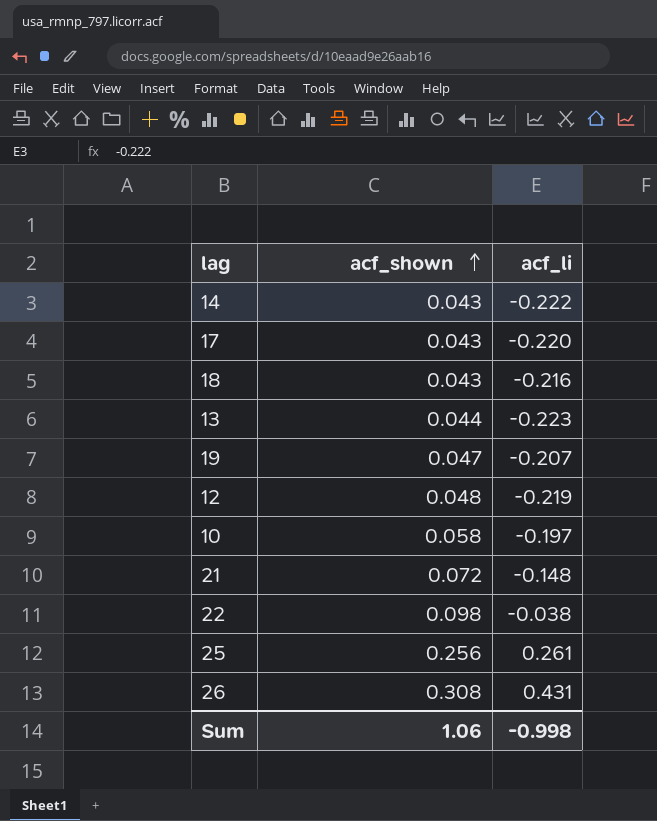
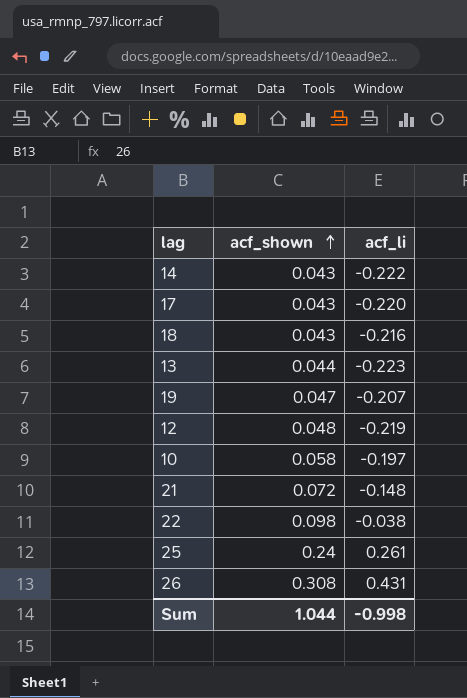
25 | acf_shown: 0.256 -> 0.24
Sum | acf_shown: 1.06 -> 1.044

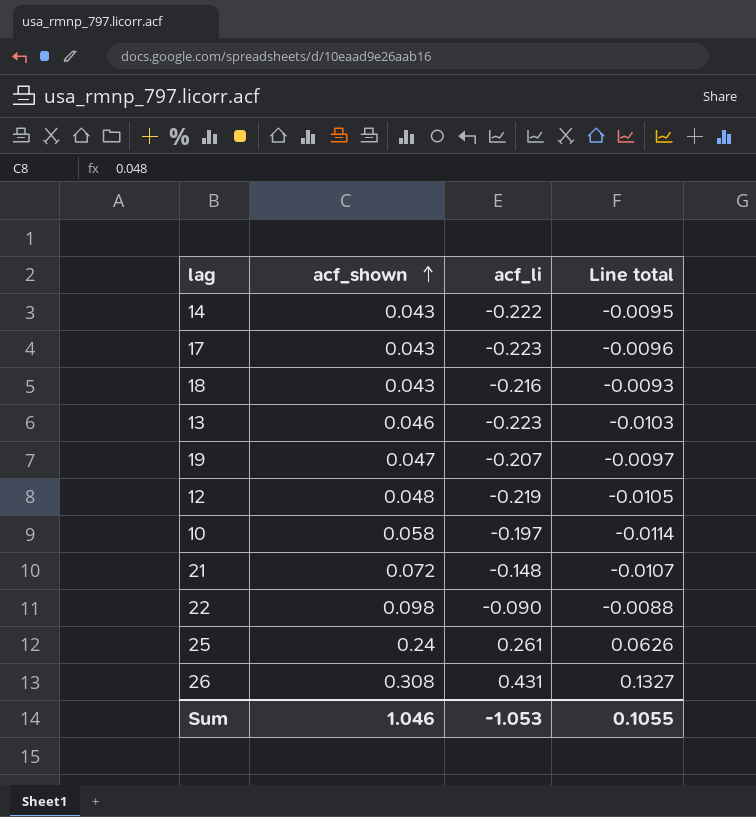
column Line total | formula: none -> [acf_shown] * [acf_li]
17 | acf_li: -0.220 -> -0.223
13 | acf_shown: 0.044 -> 0.046
22 | acf_li: -0.038 -> -0.090
Sum | acf_shown: 1.044 -> 1.046
Sum | acf_li: -0.998 -> -1.053

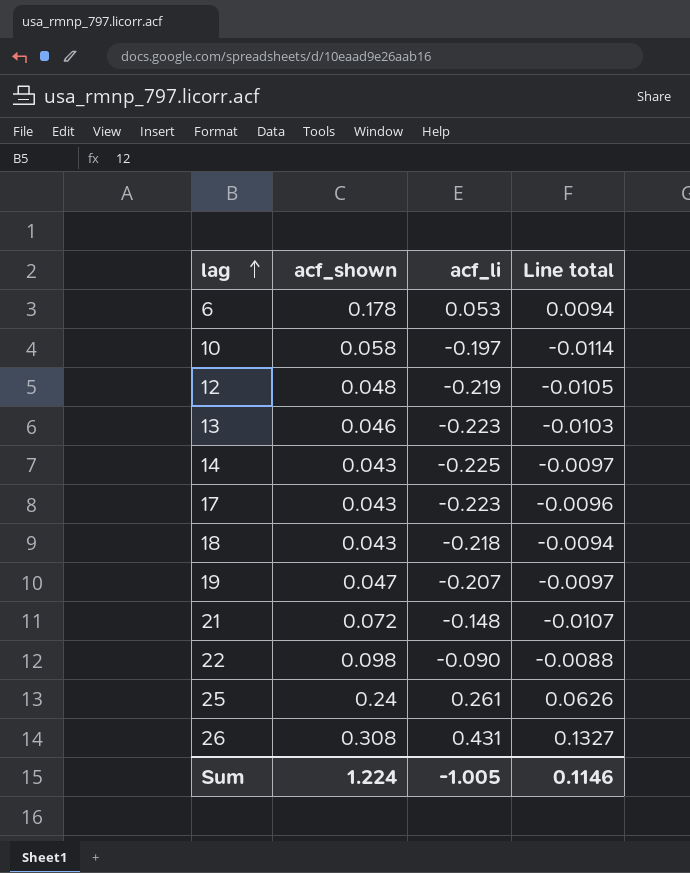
row order: acf_shown ascending -> lag ascending
row 6: none -> 0.178 | 0.053 | 0.0094
14 | acf_li: -0.222 -> -0.225
14 | Line total: -0.0095 -> -0.0097
18 | acf_li: -0.216 -> -0.218
18 | Line total: -0.0093 -> -0.0094
Sum | acf_shown: 1.046 -> 1.224
Sum | acf_li: -1.053 -> -1.005
Sum | Line total: 0.1055 -> 0.1146

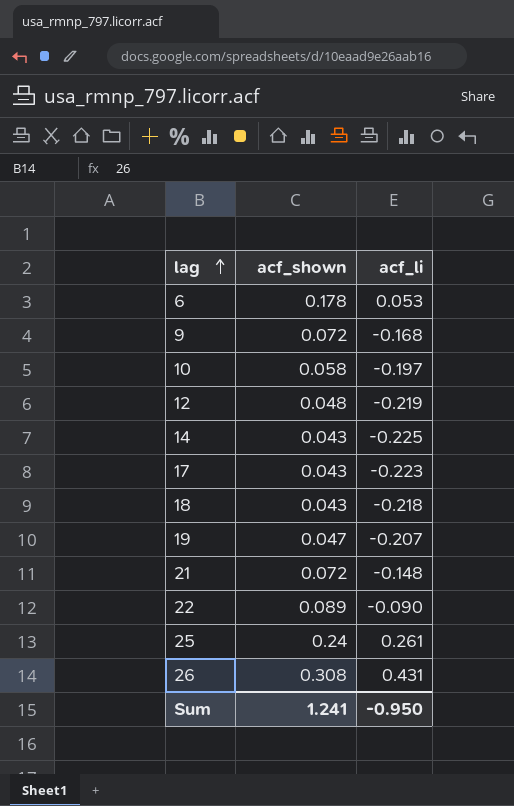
column Line total | formula: [acf_shown] * [acf_li] -> none
row 13: 0.046 | -0.223 | -0.0103 -> none
row 9: none -> 0.072 | -0.168
22 | acf_shown: 0.098 -> 0.089
Sum | acf_shown: 1.224 -> 1.241
Sum | acf_li: -1.005 -> -0.950

